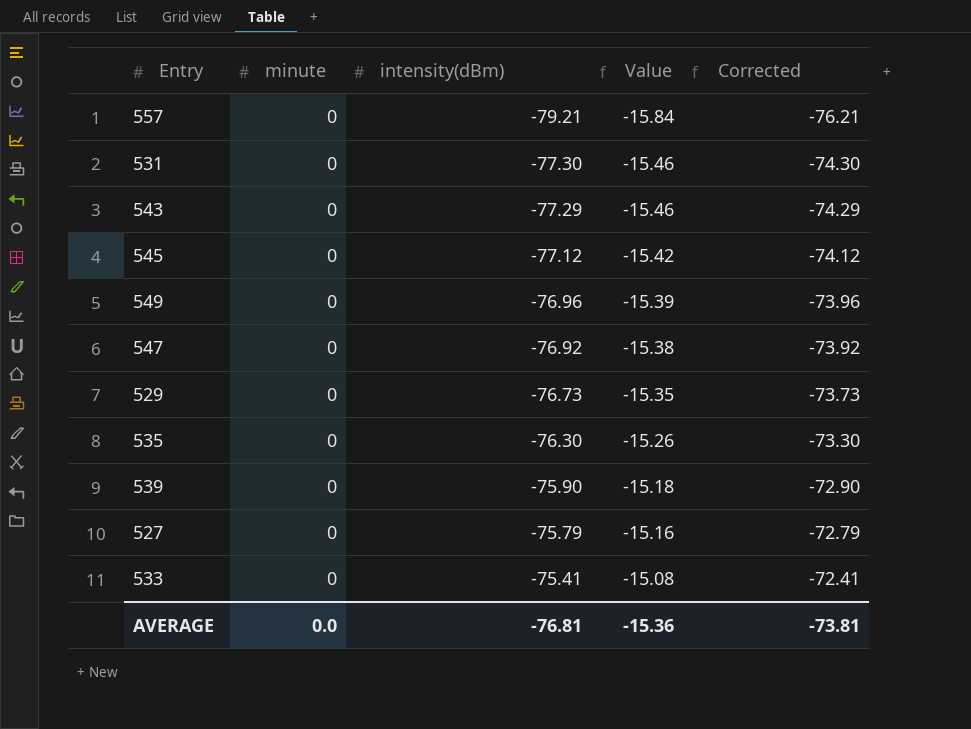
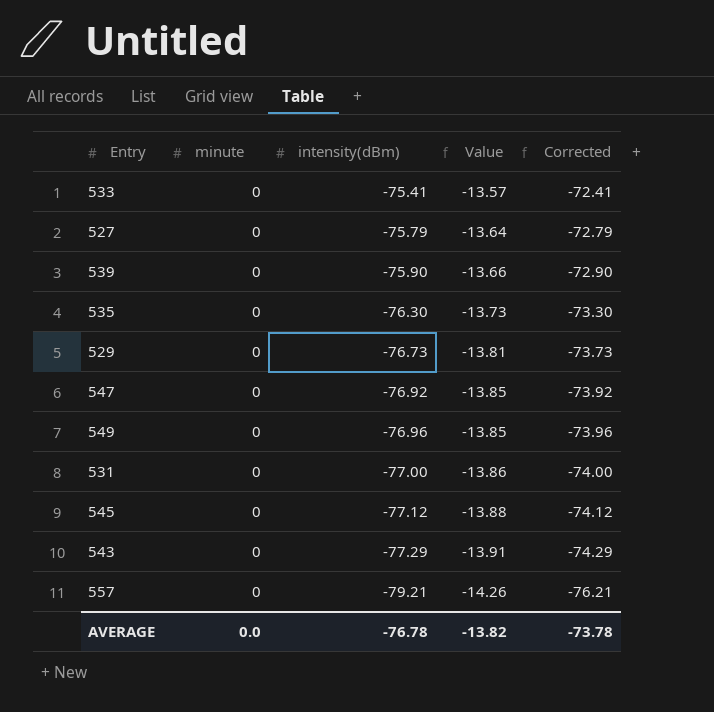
row order: intensity(dBm) ascending -> intensity(dBm) descending
column Value | formula: [intensity(dBm)] * 0.2 -> [intensity(dBm)] * 0.18
531 | intensity(dBm): -77.30 -> -77.00
531 | Corrected: -74.30 -> -74.00
AVERAGE | intensity(dBm): -76.81 -> -76.78
AVERAGE | Value: -15.36 -> -13.82
AVERAGE | Corrected: -73.81 -> -73.78

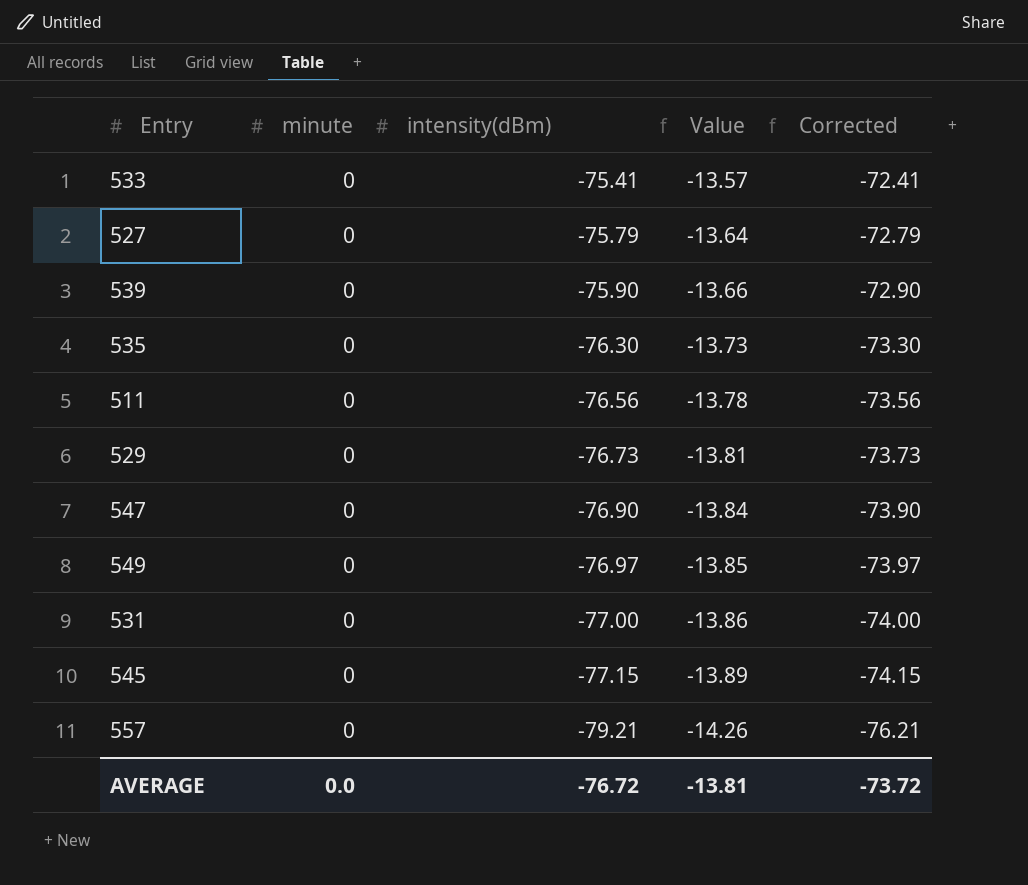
row 543: 0 | -77.29 | -13.91 | -74.29 -> none
row 511: none -> 0 | -76.56 | -13.78 | -73.56
547 | intensity(dBm): -76.92 -> -76.90
547 | Value: -13.85 -> -13.84
547 | Corrected: -73.92 -> -73.90
549 | intensity(dBm): -76.96 -> -76.97
549 | Corrected: -73.96 -> -73.97
545 | intensity(dBm): -77.12 -> -77.15
545 | Value: -13.88 -> -13.89
545 | Corrected: -74.12 -> -74.15
AVERAGE | intensity(dBm): -76.78 -> -76.72
AVERAGE | Value: -13.82 -> -13.81
AVERAGE | Corrected: -73.78 -> -73.72

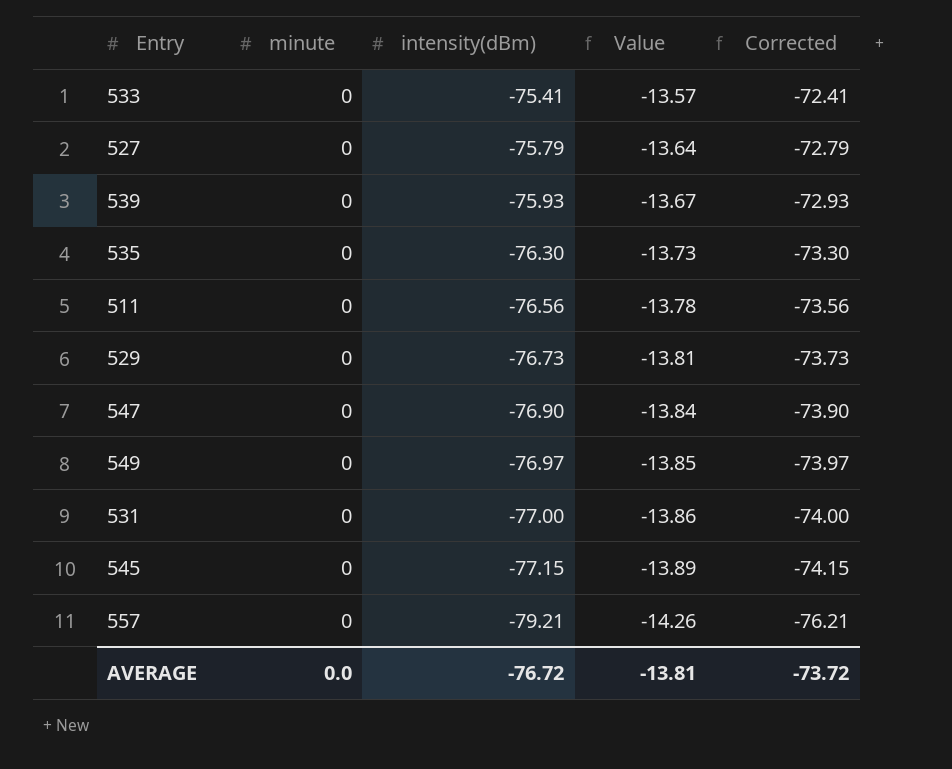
539 | intensity(dBm): -75.90 -> -75.93
539 | Value: -13.66 -> -13.67
539 | Corrected: -72.90 -> -72.93

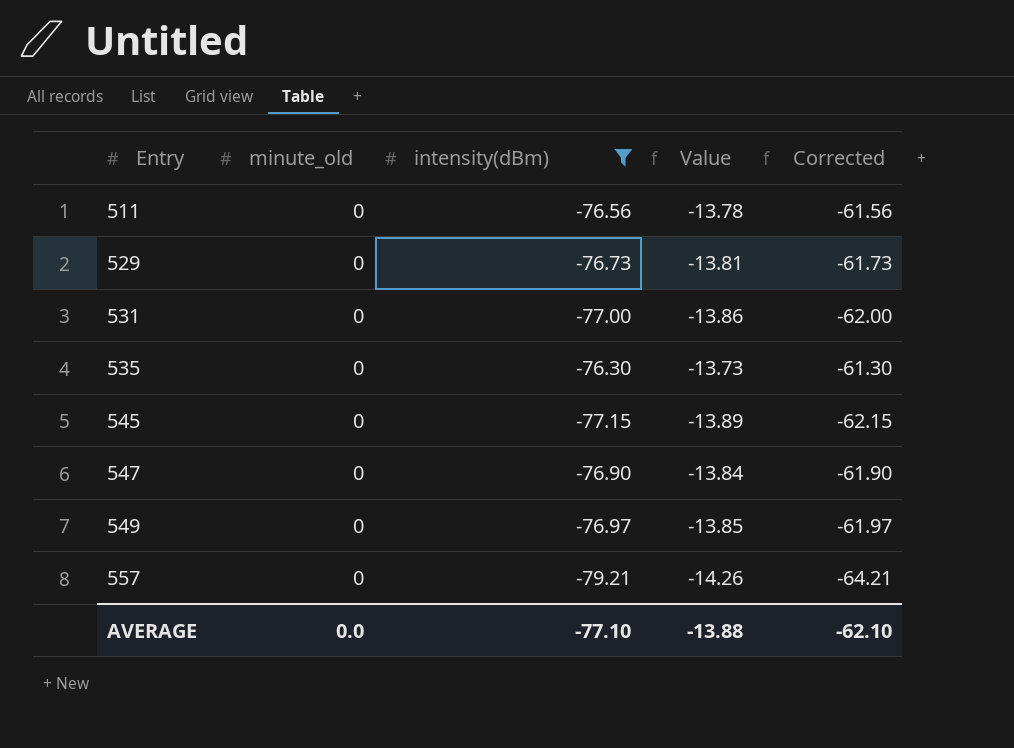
filter: none -> intensity(dBm) <= -76.30
row order: intensity(dBm) descending -> Entry ascending
column name: minute -> minute_old
column Corrected | formula: [intensity(dBm)] + 3 -> [intensity(dBm)] + 15
AVERAGE | intensity(dBm): -76.72 -> -77.10
AVERAGE | Value: -13.81 -> -13.88
AVERAGE | Corrected: -73.72 -> -62.10

